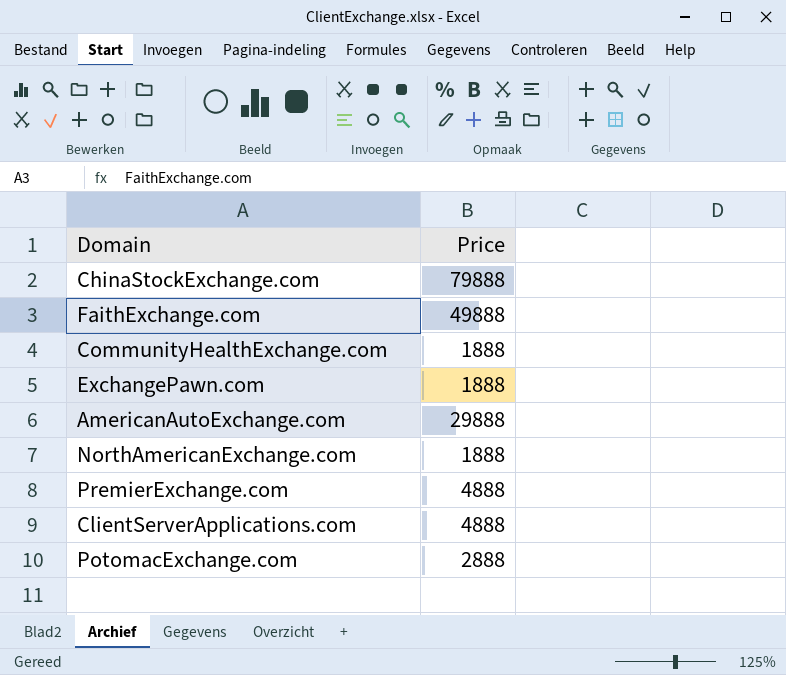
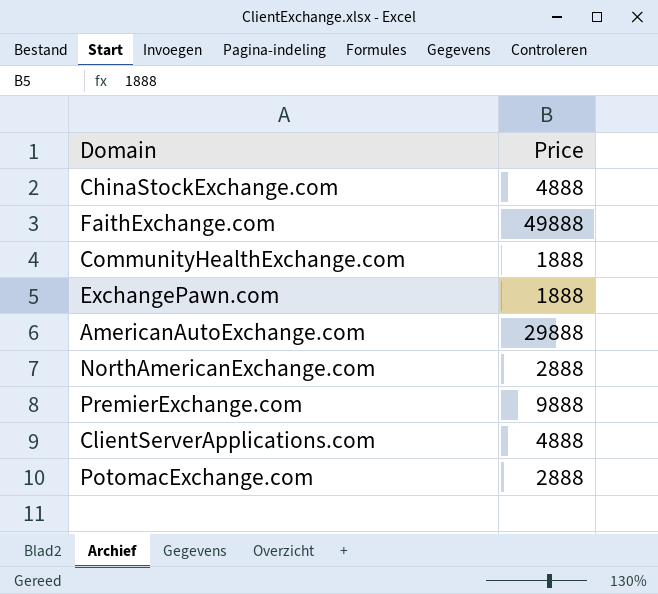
ChinaStockExchange.com | Price: 79888 -> 4888
NorthAmericanExchange.com | Price: 1888 -> 2888
PremierExchange.com | Price: 4888 -> 9888

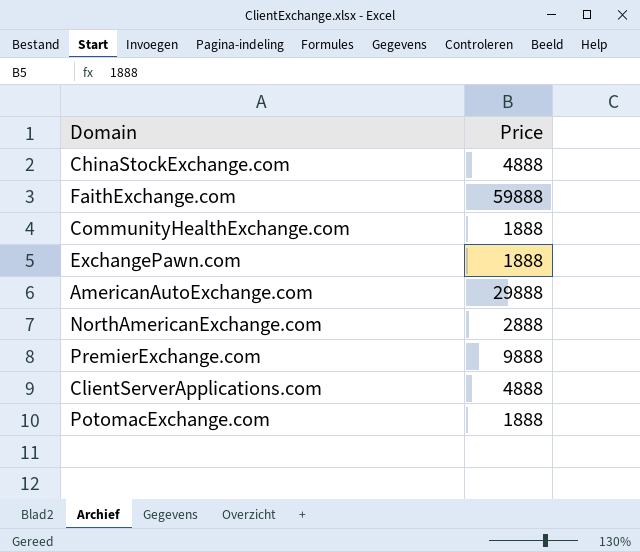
FaithExchange.com | Price: 49888 -> 59888
PotomacExchange.com | Price: 2888 -> 1888

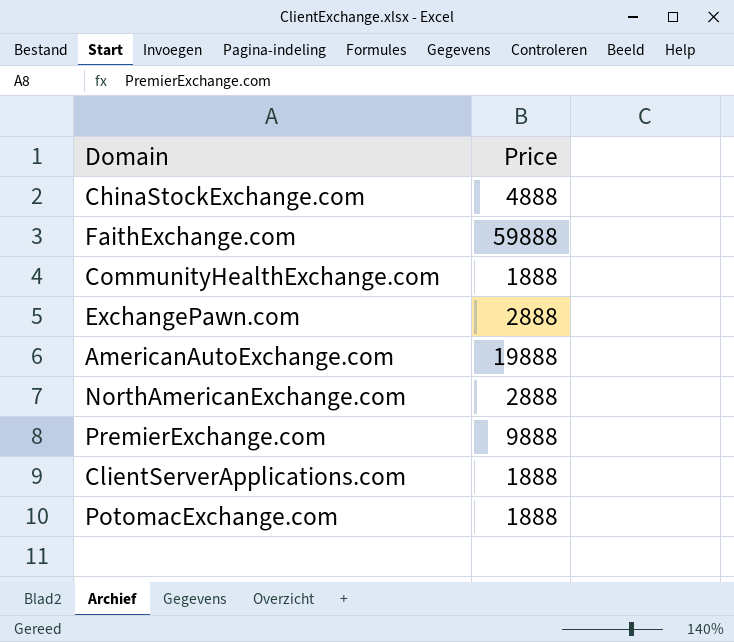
ExchangePawn.com | Price: 1888 -> 2888
AmericanAutoExchange.com | Price: 29888 -> 19888
ClientServerApplications.com | Price: 4888 -> 1888

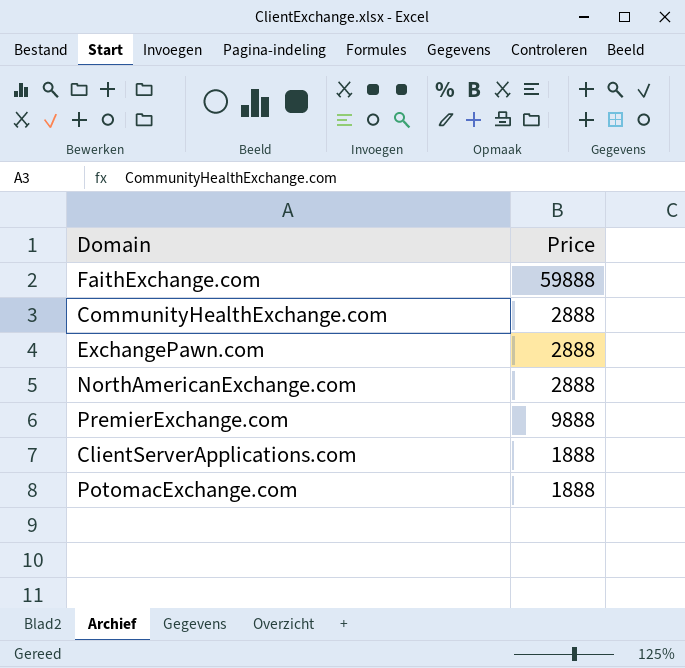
row ChinaStockExchange.com: 4888 -> none
row AmericanAutoExchange.com: 19888 -> none
CommunityHealthExchange.com | Price: 1888 -> 2888

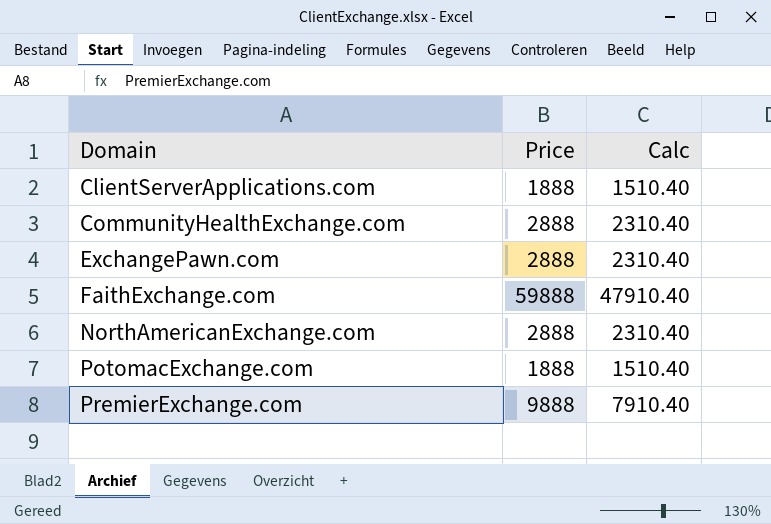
row order: none -> Domain ascending
column Calc | formula: none -> [Price] * 0.8

